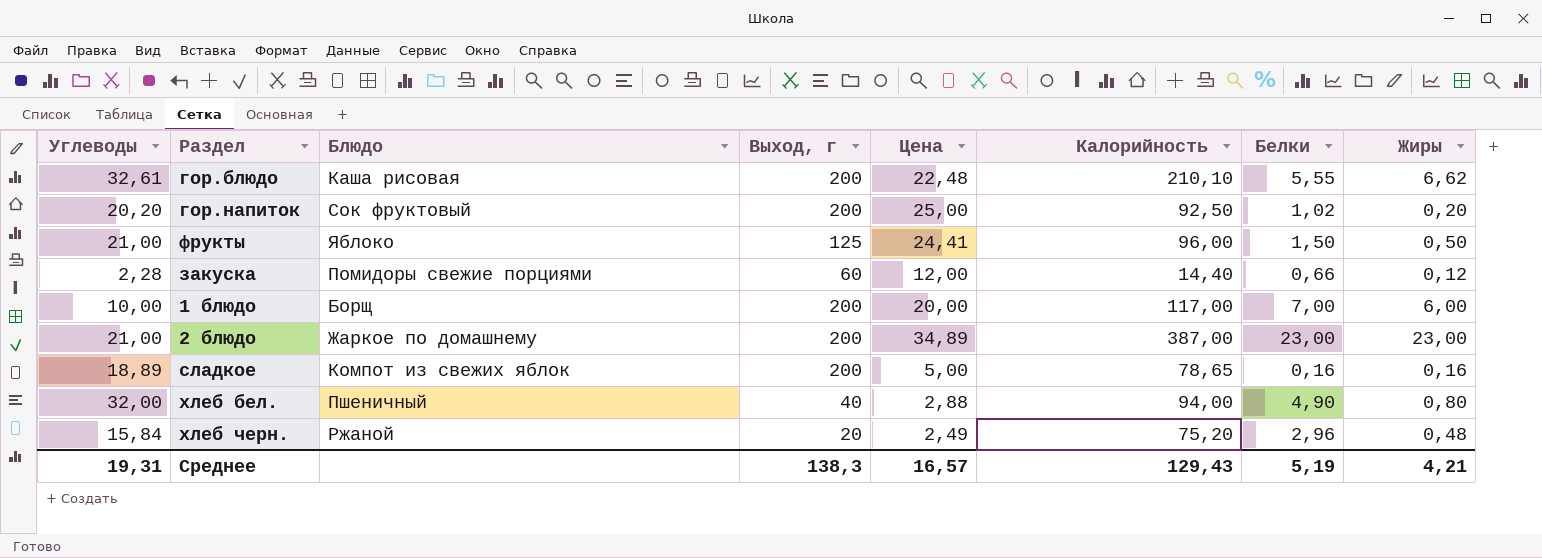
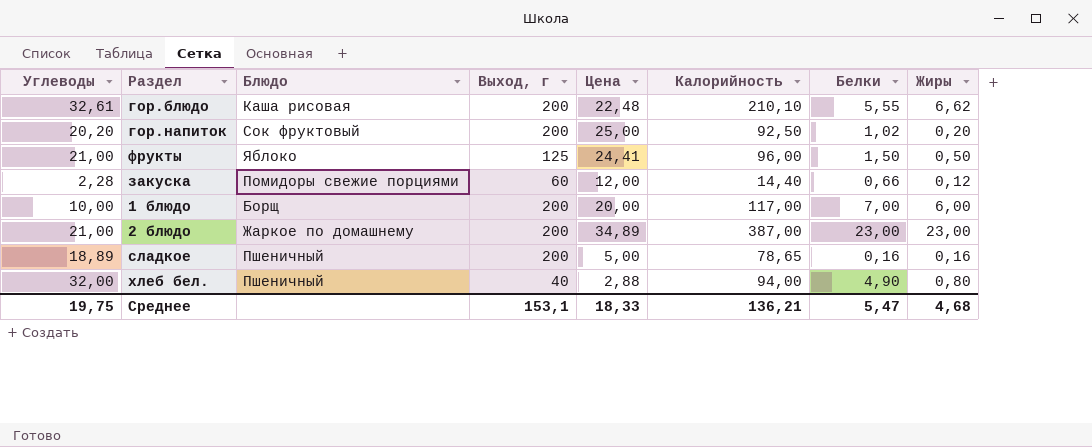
row хлеб черн.: 15,84 | Ржаной | 20 | 2,49 | 75,20 | 2,96 | 0,48 -> none
сладкое | Блюдо: Компот из свежих яблок -> Пшеничный
Среднее | Углеводы: 19,31 -> 19,75
Среднее | Выход, г: 138,3 -> 153,1
Среднее | Цена: 16,57 -> 18,33
Среднее | Калорийность: 129,43 -> 136,21
Среднее | Белки: 5,19 -> 5,47
Среднее | Жиры: 4,21 -> 4,68

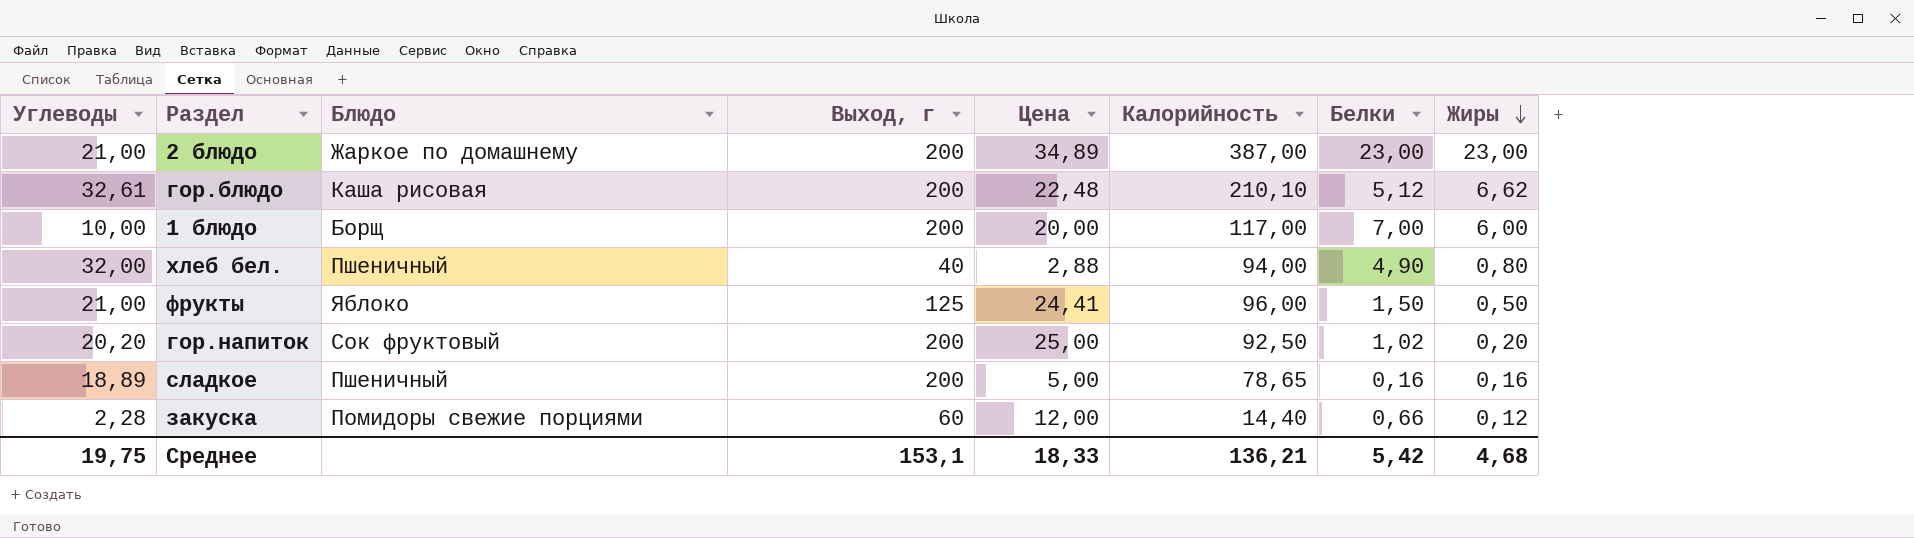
row order: none -> Жиры descending
гор.блюдо | Белки: 5,55 -> 5,12
Среднее | Белки: 5,47 -> 5,42

